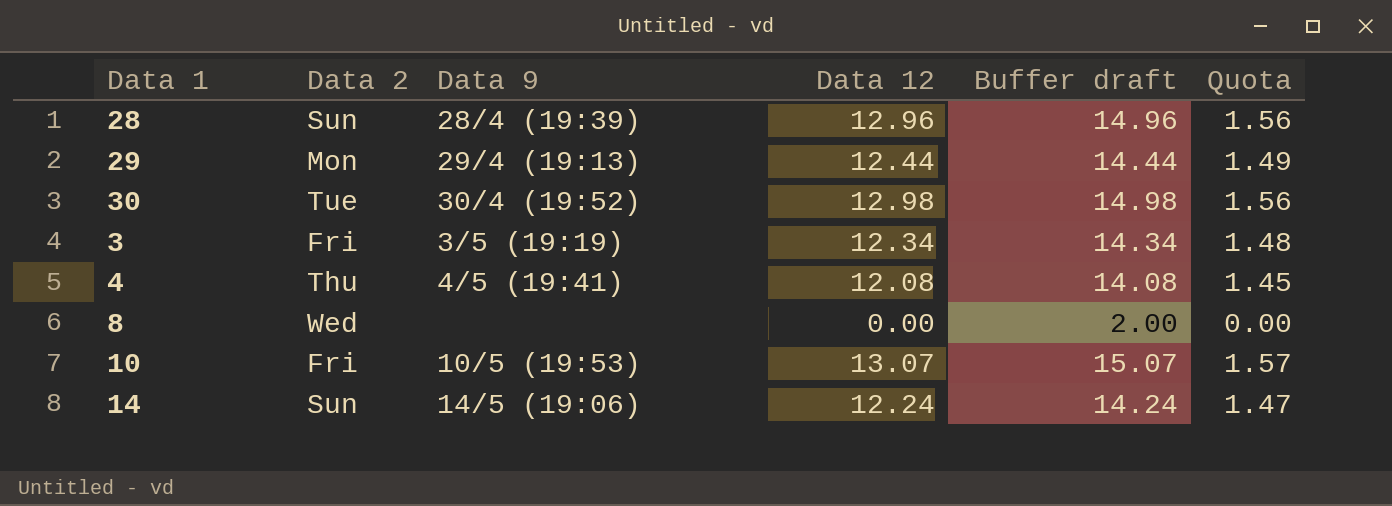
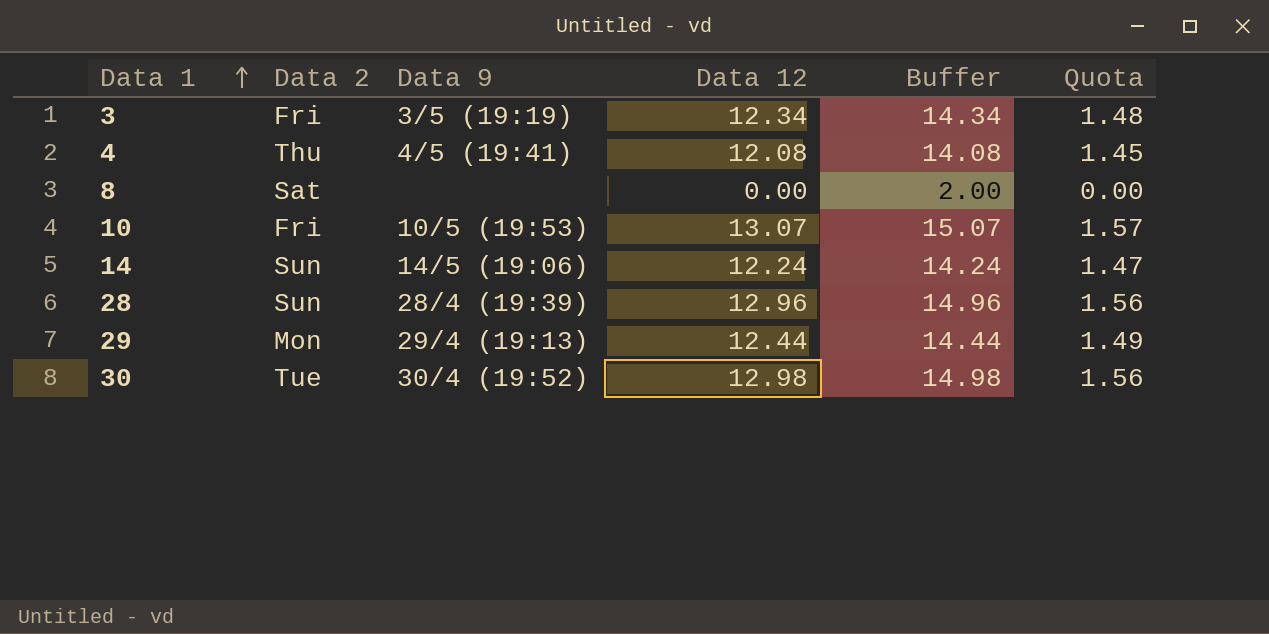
row order: none -> Data 1 ascending
column name: Buffer draft -> Buffer
8 | Data 2: Wed -> Sat

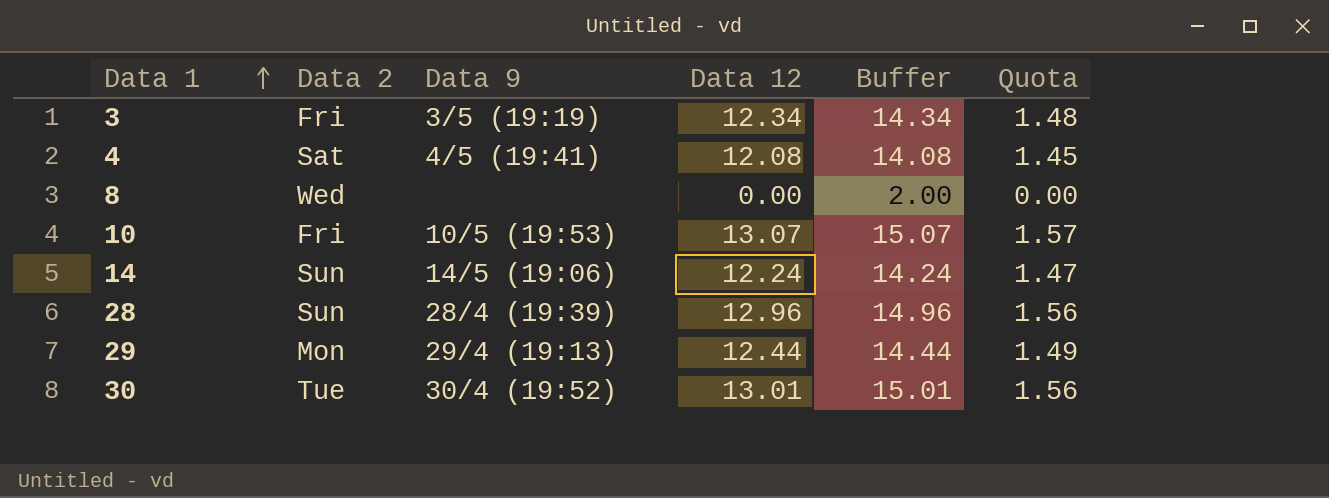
4 | Data 2: Thu -> Sat
8 | Data 2: Sat -> Wed
30 | Data 12: 12.98 -> 13.01
30 | Buffer: 14.98 -> 15.01

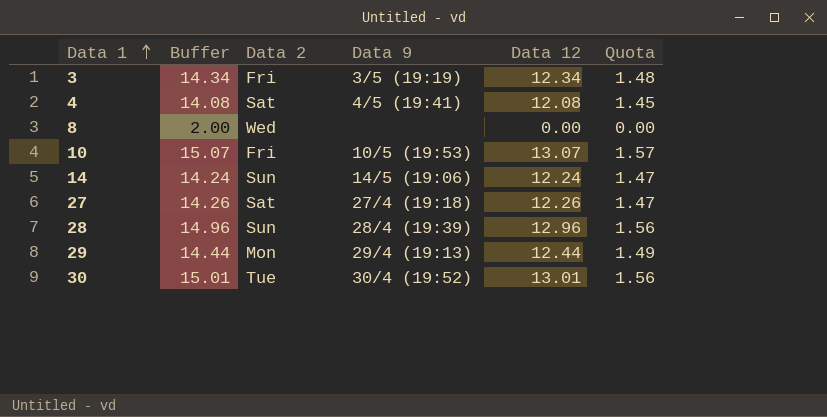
column Buffer | position: 5 -> 2
row 27: none -> 14.26 | Sat | 27/4 (19:18) | 12.26 | 1.47

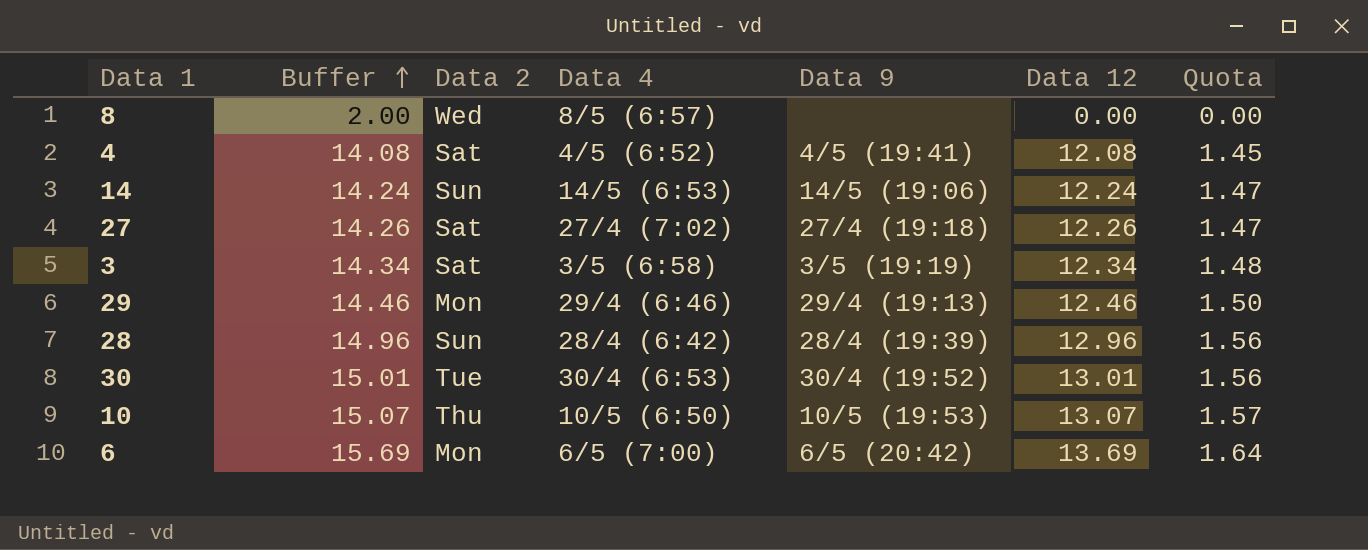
row order: Data 1 ascending -> Buffer ascending
column Data 4 | position: none -> 4
3 | Data 2: Fri -> Sat
29 | Buffer: 14.44 -> 14.46
29 | Data 12: 12.44 -> 12.46
29 | Quota: 1.49 -> 1.50
10 | Data 2: Fri -> Thu
row 6: none -> 15.69 | Mon | 6/5 (7:00) | 6/5 (20:42) | 13.69 | 1.64

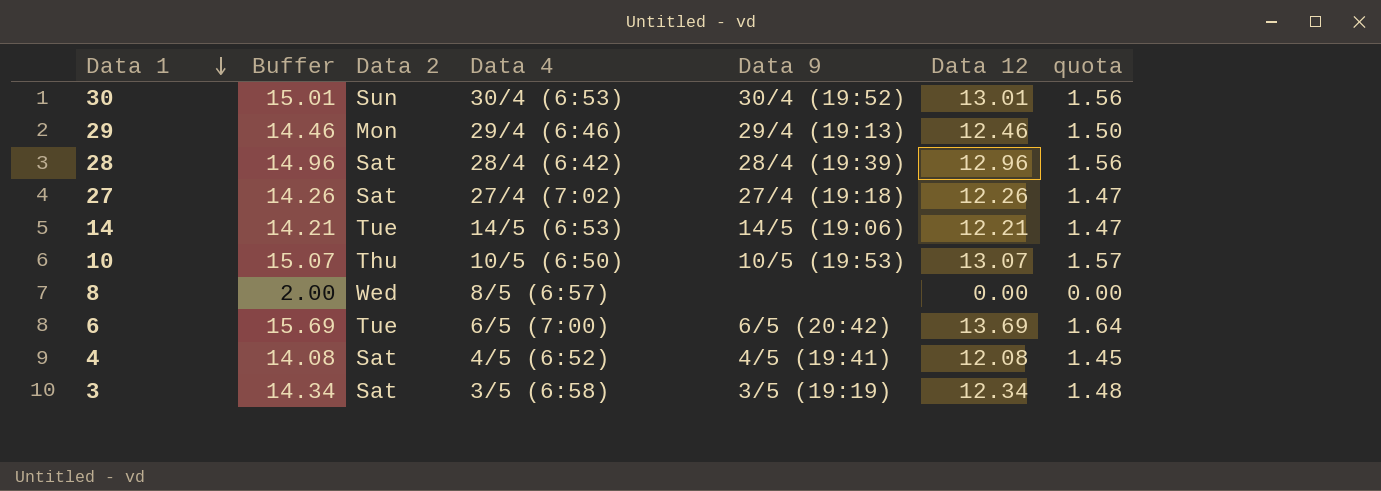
row order: Buffer ascending -> Data 1 descending
column name: Quota -> quota
30 | Data 2: Tue -> Sun
28 | Data 2: Sun -> Sat
14 | Buffer: 14.24 -> 14.21
14 | Data 2: Sun -> Tue
14 | Data 12: 12.24 -> 12.21
6 | Data 2: Mon -> Tue

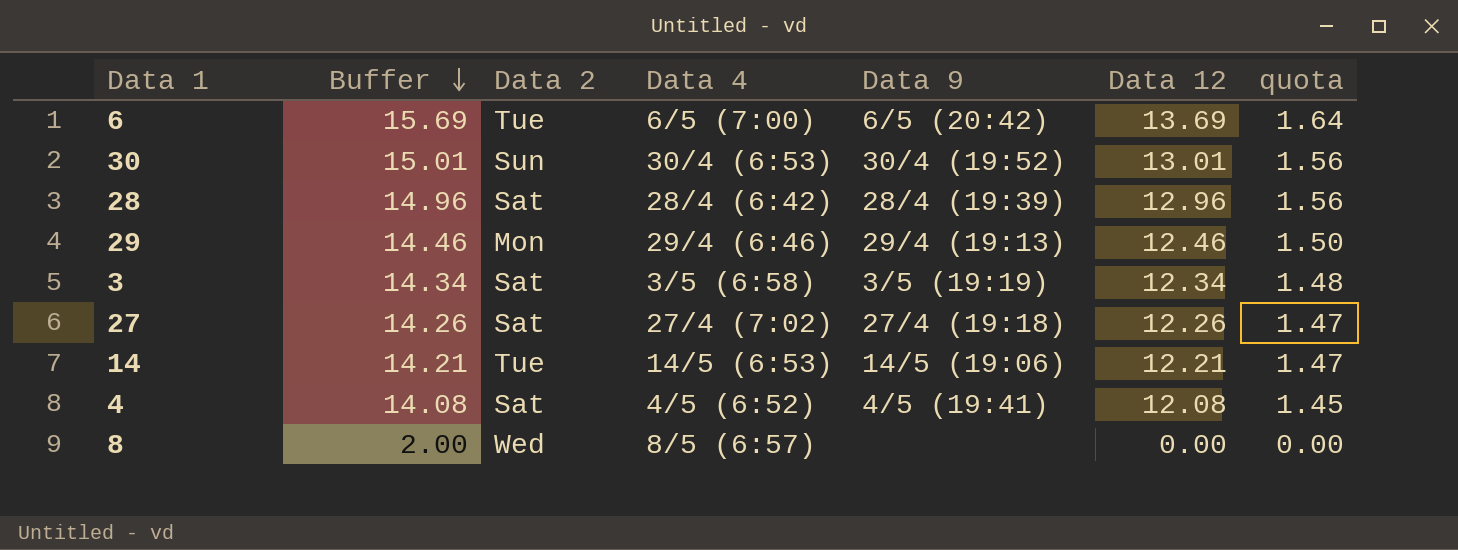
row order: Data 1 descending -> Buffer descending
row 10: 15.07 | Thu | 10/5 (6:50) | 10/5 (19:53) | 13.07 | 1.57 -> none

